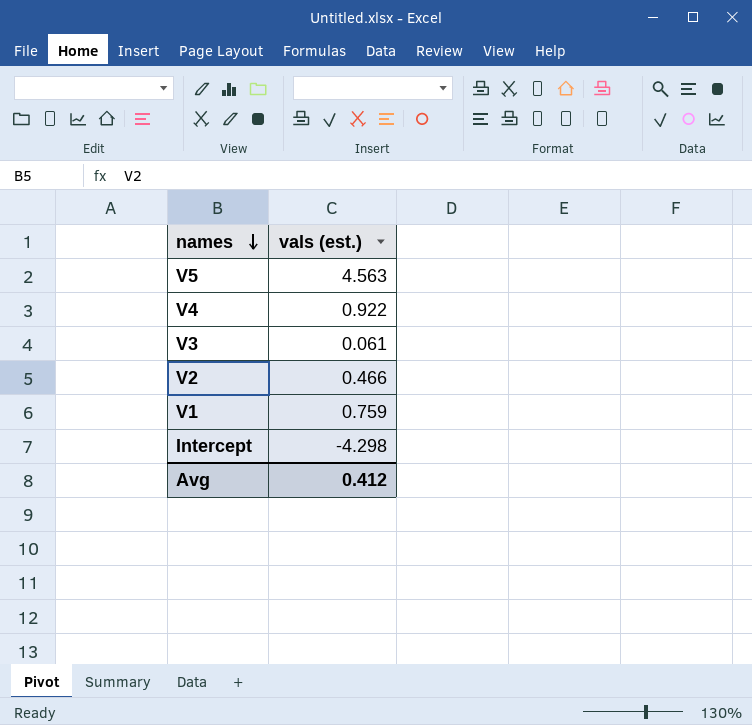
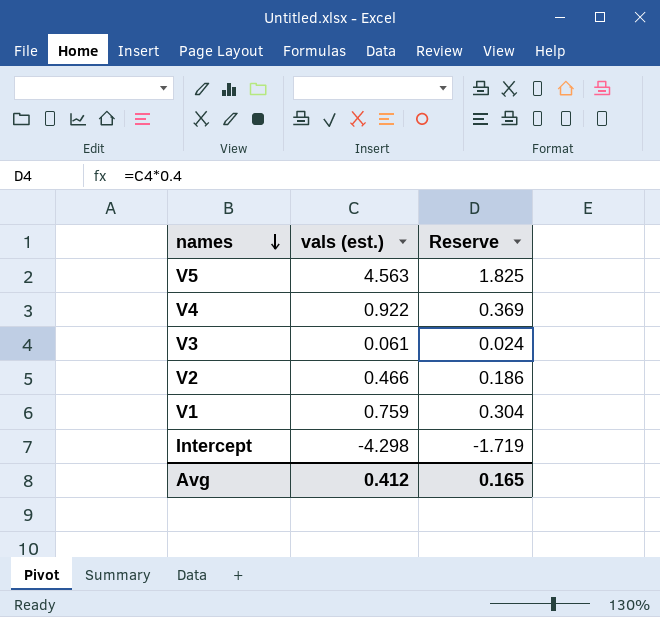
column Reserve | formula: none -> [vals (est.)] * 0.4

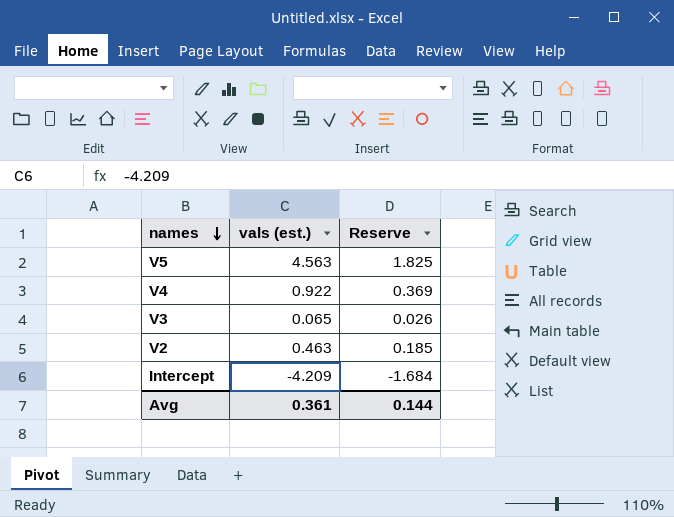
row V1: 0.759 | 0.304 -> none
V3 | vals (est.): 0.061 -> 0.065
V3 | Reserve: 0.024 -> 0.026
V2 | vals (est.): 0.466 -> 0.463
V2 | Reserve: 0.186 -> 0.185
Intercept | vals (est.): -4.298 -> -4.209
Intercept | Reserve: -1.719 -> -1.684
Avg | vals (est.): 0.412 -> 0.361
Avg | Reserve: 0.165 -> 0.144

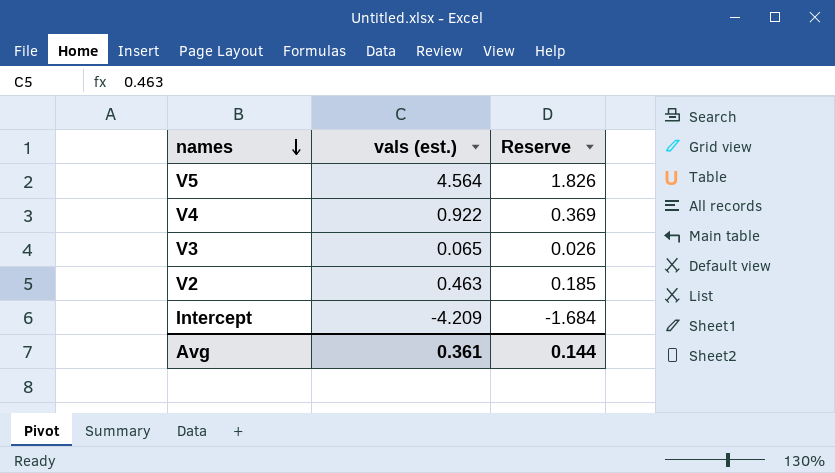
V5 | vals (est.): 4.563 -> 4.564
V5 | Reserve: 1.825 -> 1.826

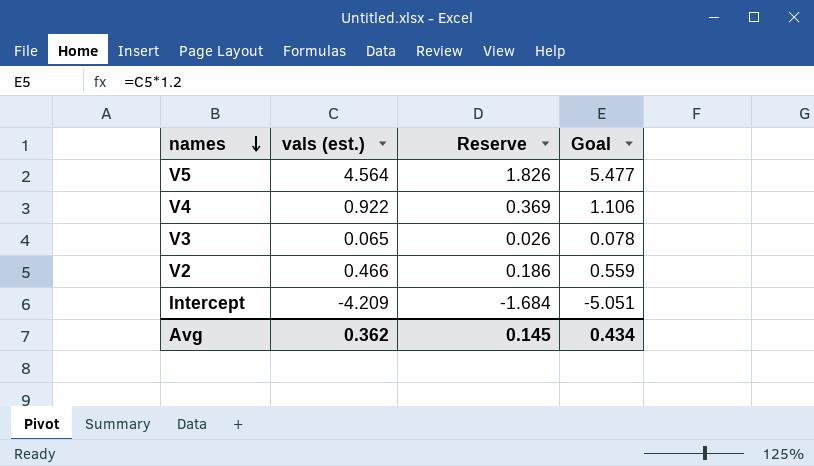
column Goal | formula: none -> [vals (est.)] * 1.2
V2 | vals (est.): 0.463 -> 0.466
V2 | Reserve: 0.185 -> 0.186
Avg | vals (est.): 0.361 -> 0.362
Avg | Reserve: 0.144 -> 0.145

